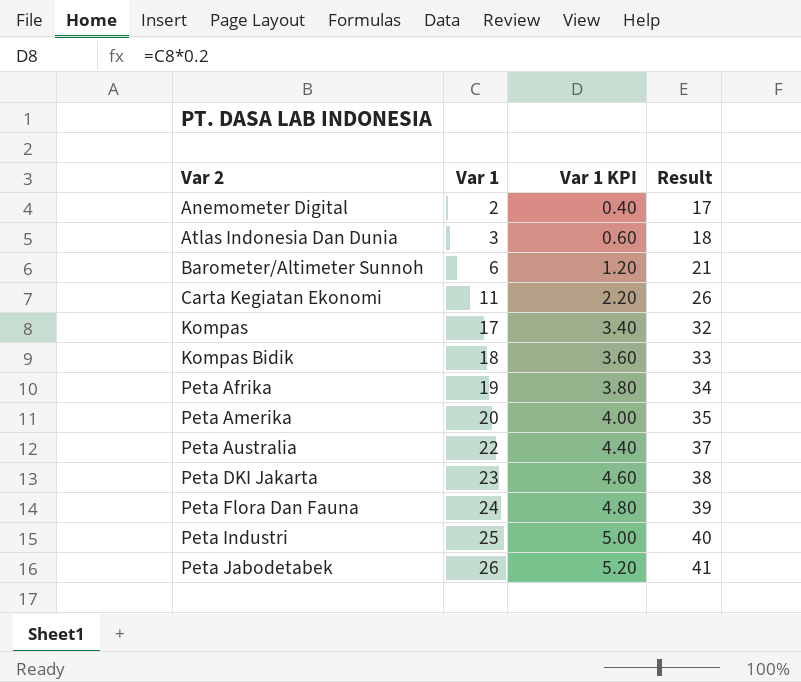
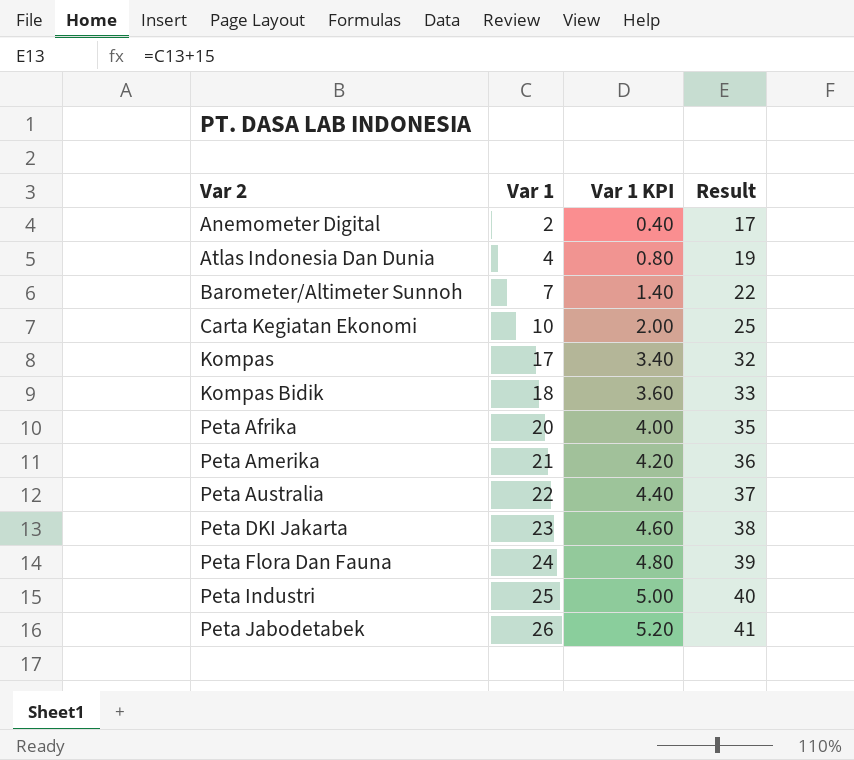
Atlas Indonesia Dan Dunia | Var 1: 3 -> 4
Atlas Indonesia Dan Dunia | Var 1 KPI: 0.60 -> 0.80
Atlas Indonesia Dan Dunia | Result: 18 -> 19
Barometer/Altimeter Sunnoh | Var 1: 6 -> 7
Barometer/Altimeter Sunnoh | Var 1 KPI: 1.20 -> 1.40
Barometer/Altimeter Sunnoh | Result: 21 -> 22
Carta Kegiatan Ekonomi | Var 1: 11 -> 10
Carta Kegiatan Ekonomi | Var 1 KPI: 2.20 -> 2.00
Carta Kegiatan Ekonomi | Result: 26 -> 25
Peta Afrika | Var 1: 19 -> 20
Peta Afrika | Var 1 KPI: 3.80 -> 4.00
Peta Afrika | Result: 34 -> 35
Peta Amerika | Var 1: 20 -> 21
Peta Amerika | Var 1 KPI: 4.00 -> 4.20
Peta Amerika | Result: 35 -> 36

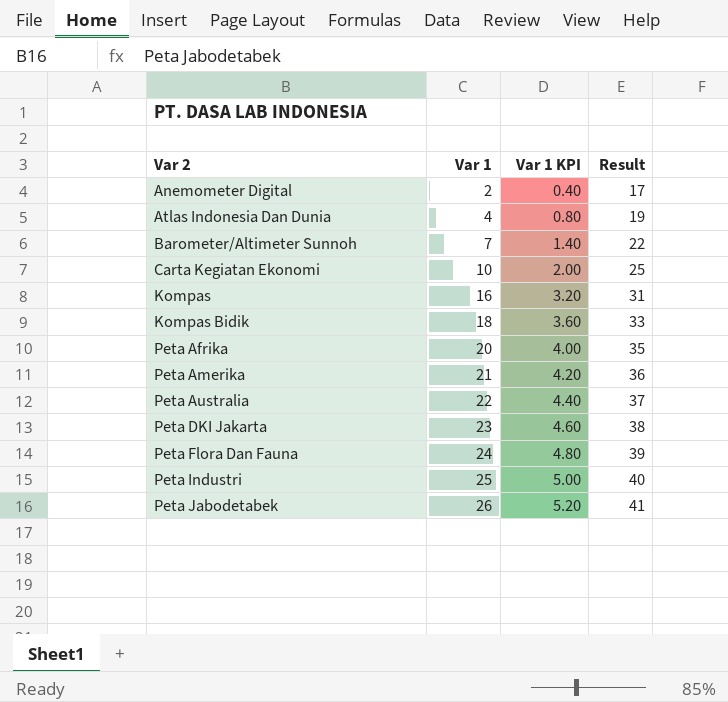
Kompas | Var 1: 17 -> 16
Kompas | Var 1 KPI: 3.40 -> 3.20
Kompas | Result: 32 -> 31

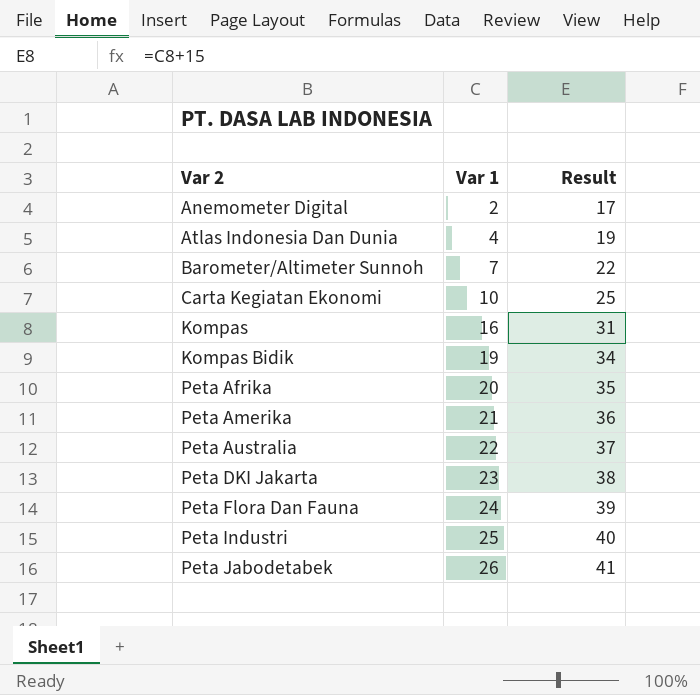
column Var 1 KPI | formula: [Var 1] * 0.2 -> none
Kompas Bidik | Var 1: 18 -> 19
Kompas Bidik | Result: 33 -> 34

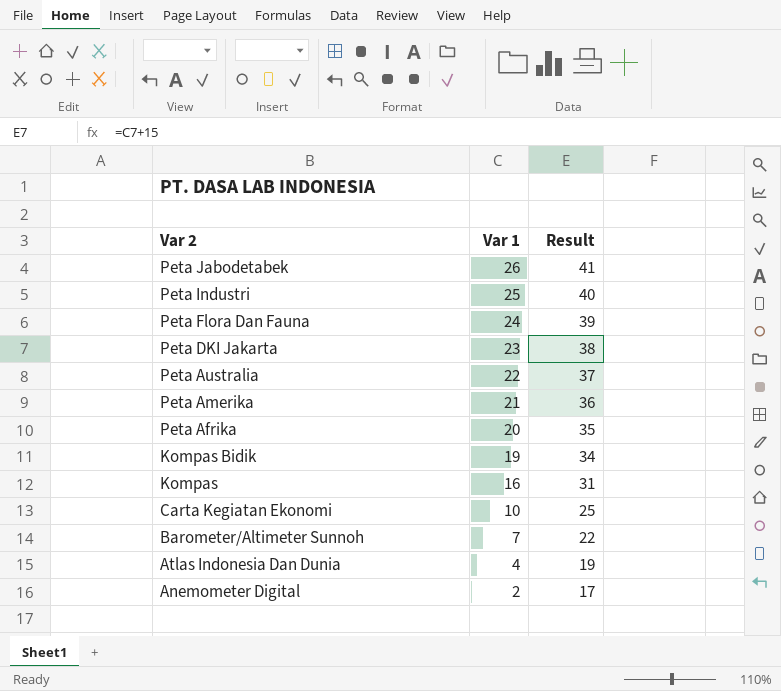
row order: Var 2 ascending -> Var 2 descending

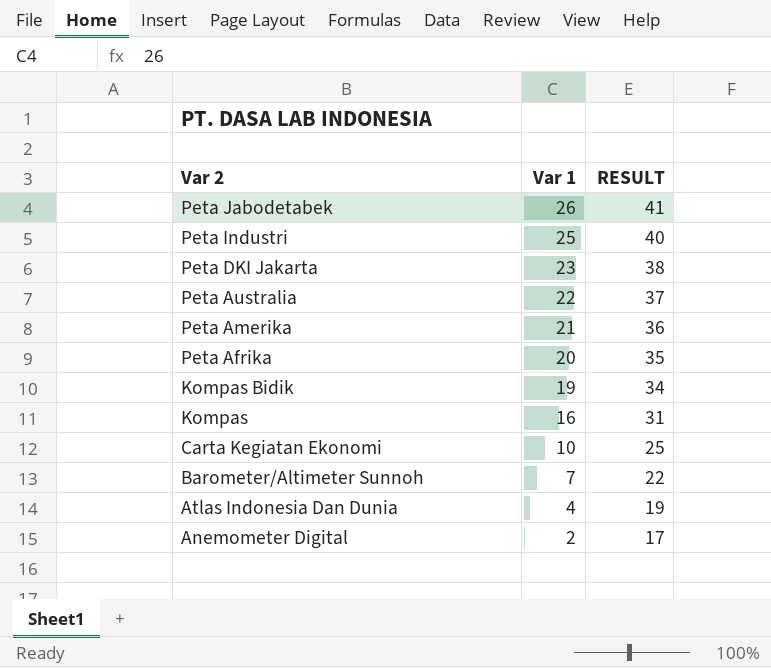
column name: Result -> RESULT
row Peta Flora Dan Fauna: 24 | 39 -> none

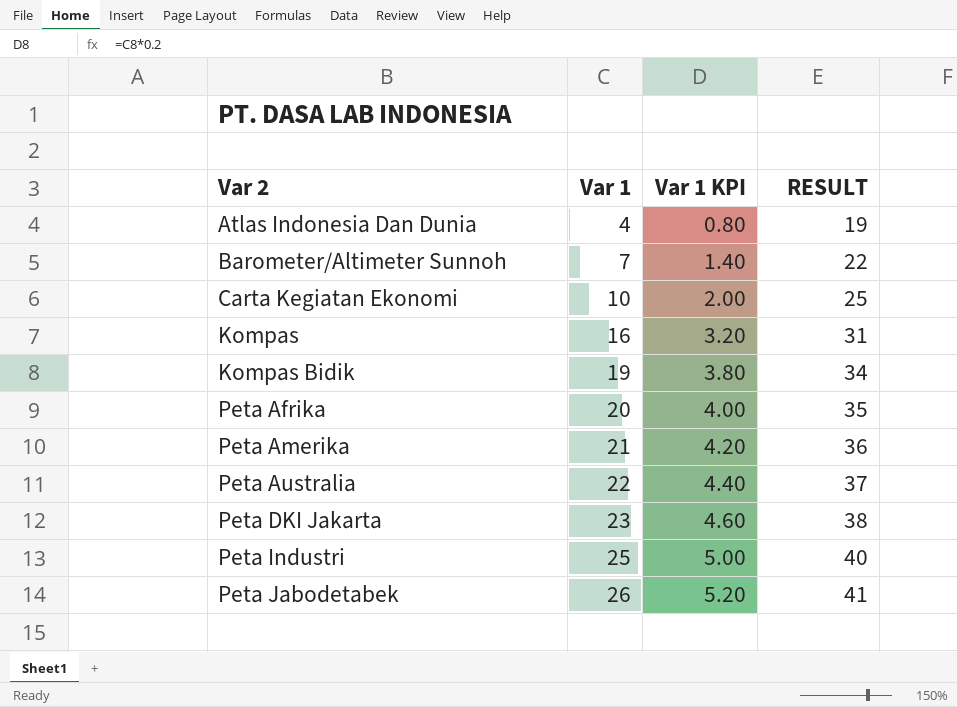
row order: Var 2 descending -> Var 2 ascending
column Var 1 KPI | formula: none -> [Var 1] * 0.2
row Anemometer Digital: 2 | 17 -> none

